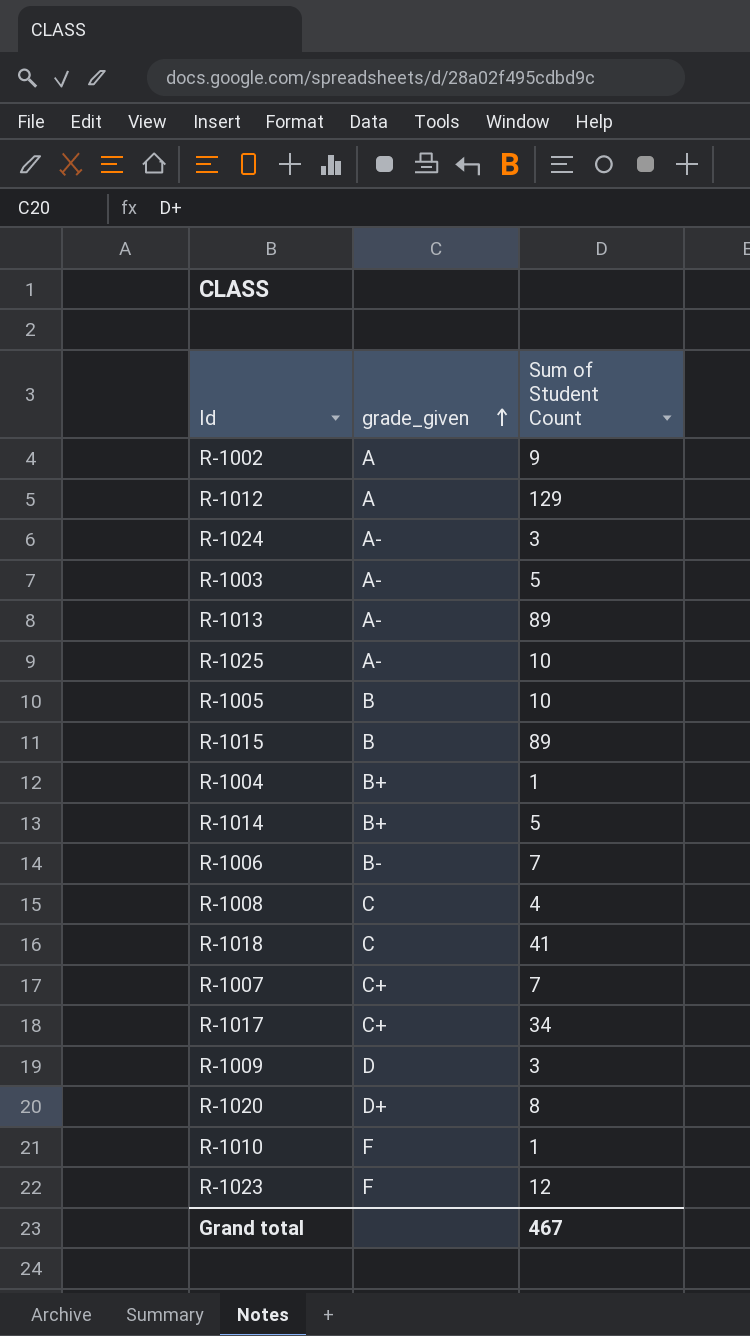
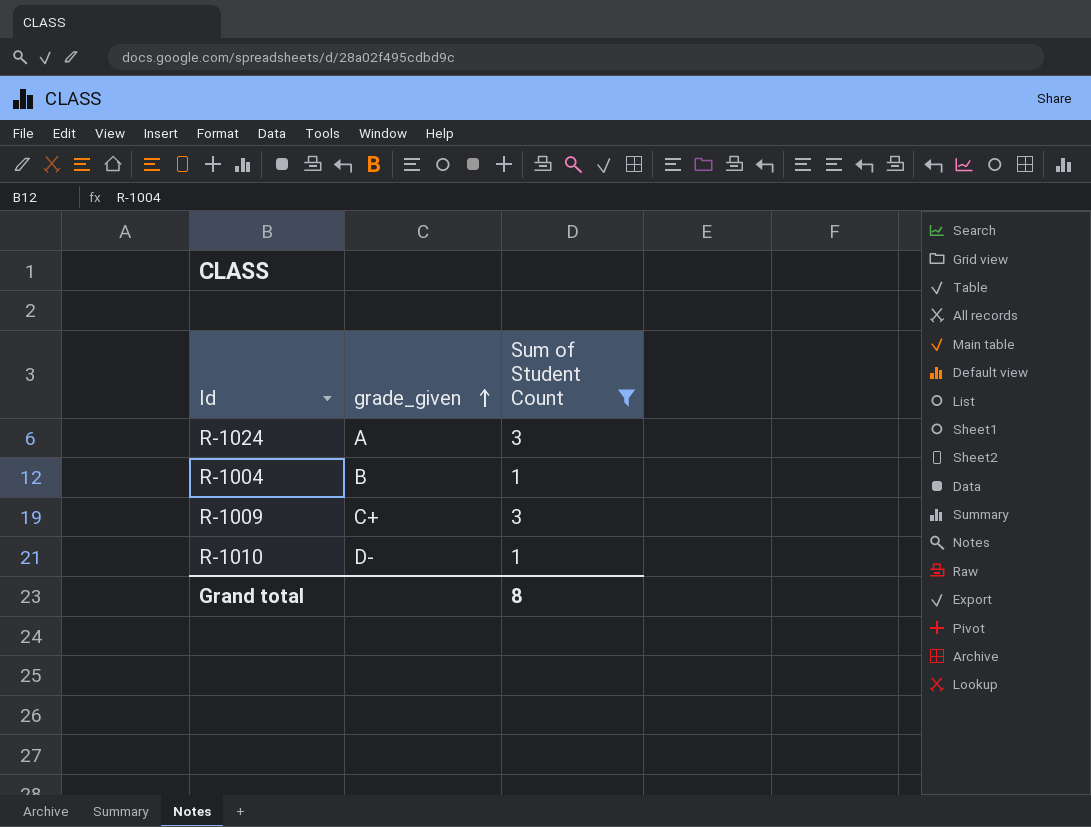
filter: none -> Sum of Student Count <= 3
R-1024 | grade_given: A- -> A
R-1004 | grade_given: B+ -> B
R-1009 | grade_given: D -> C+
R-1010 | grade_given: F -> D-
Grand total | Sum of Student Count: 467 -> 8

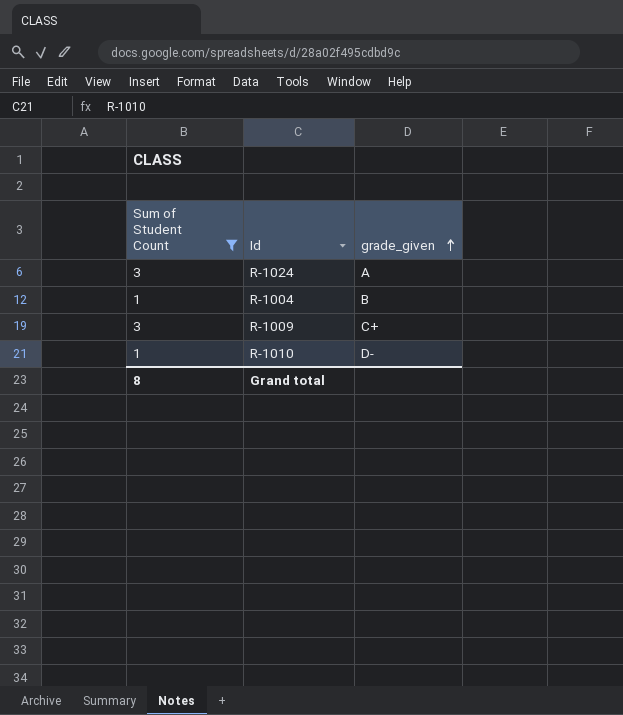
column Sum of Student Count | position: 3 -> 1

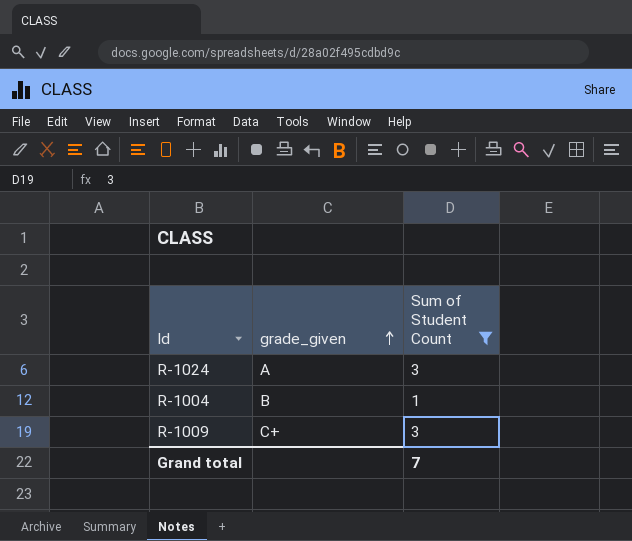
column Sum of Student Count | position: 1 -> 3
row R-1010: 1 | D- -> none
Grand total | Sum of Student Count: 8 -> 7

